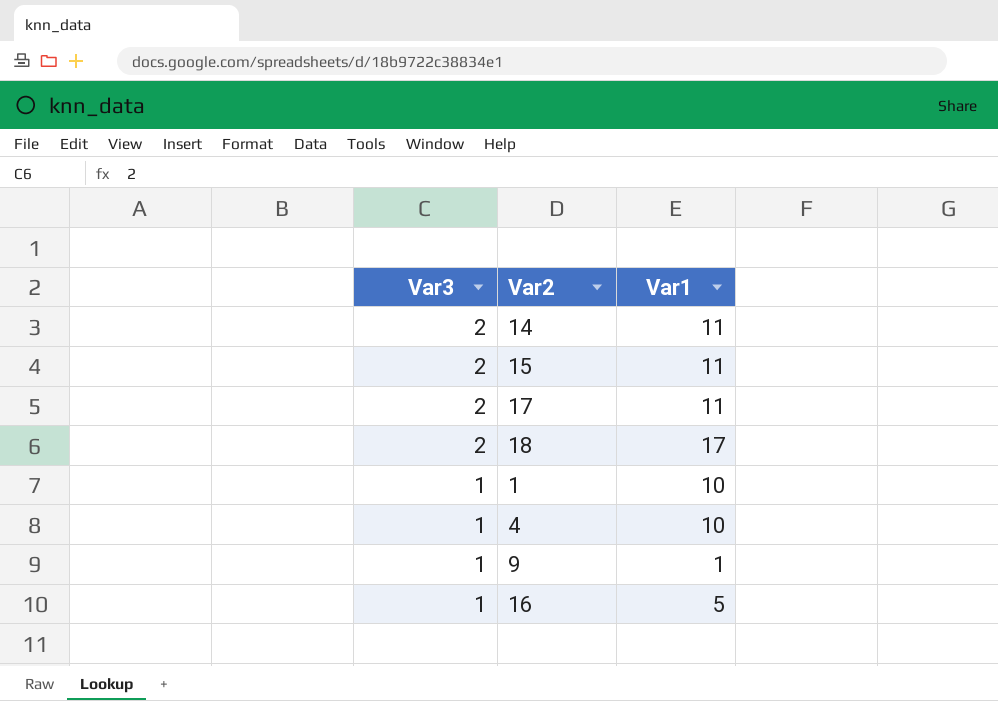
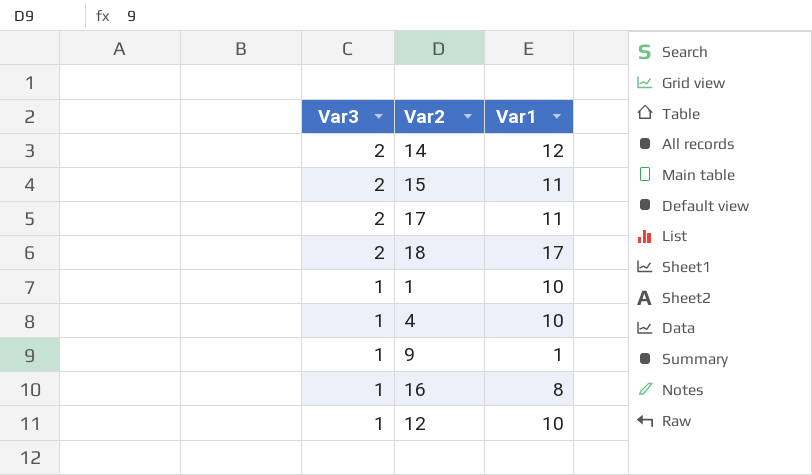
14 | Var1: 11 -> 12
16 | Var1: 5 -> 8
row 12: none -> 1 | 10

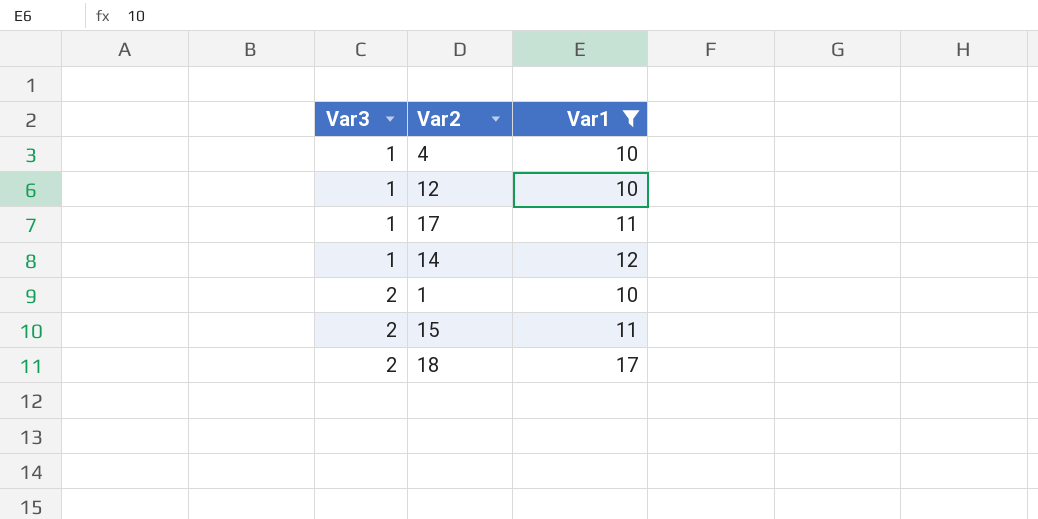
filter: none -> Var1 >= 10
row order: Var3 descending -> Var3 ascending
17 | Var3: 2 -> 1
14 | Var3: 2 -> 1
1 | Var3: 1 -> 2

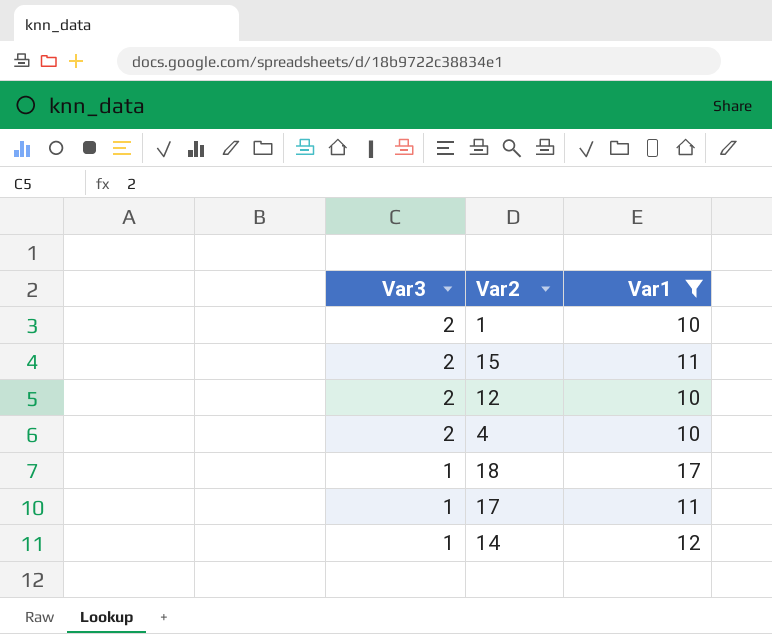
row order: Var3 ascending -> Var3 descending
12 | Var3: 1 -> 2
4 | Var3: 1 -> 2
18 | Var3: 2 -> 1

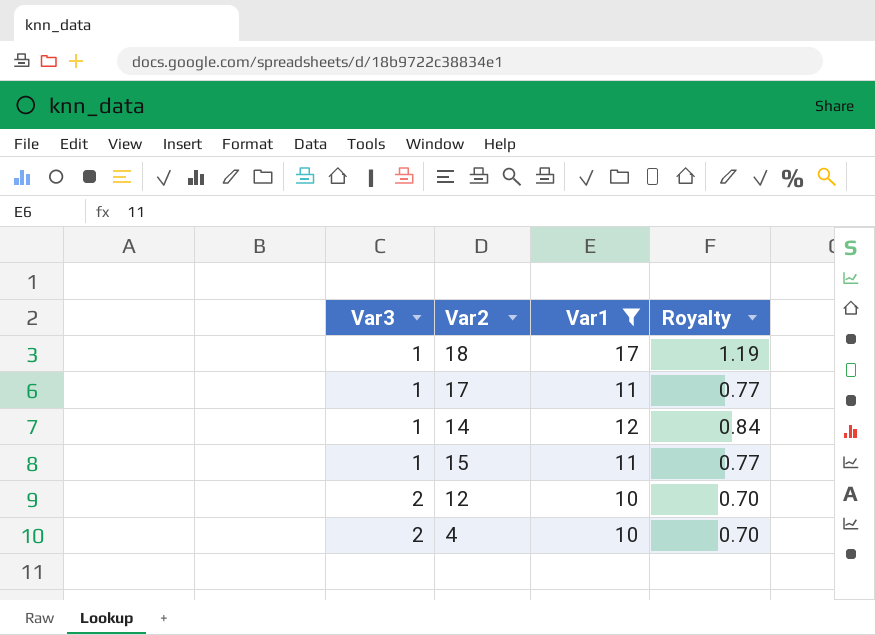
row order: Var3 descending -> Var3 ascending
column Royalty | formula: none -> [Var1] * 0.07
row 1: 2 | 10 -> none
15 | Var3: 2 -> 1

